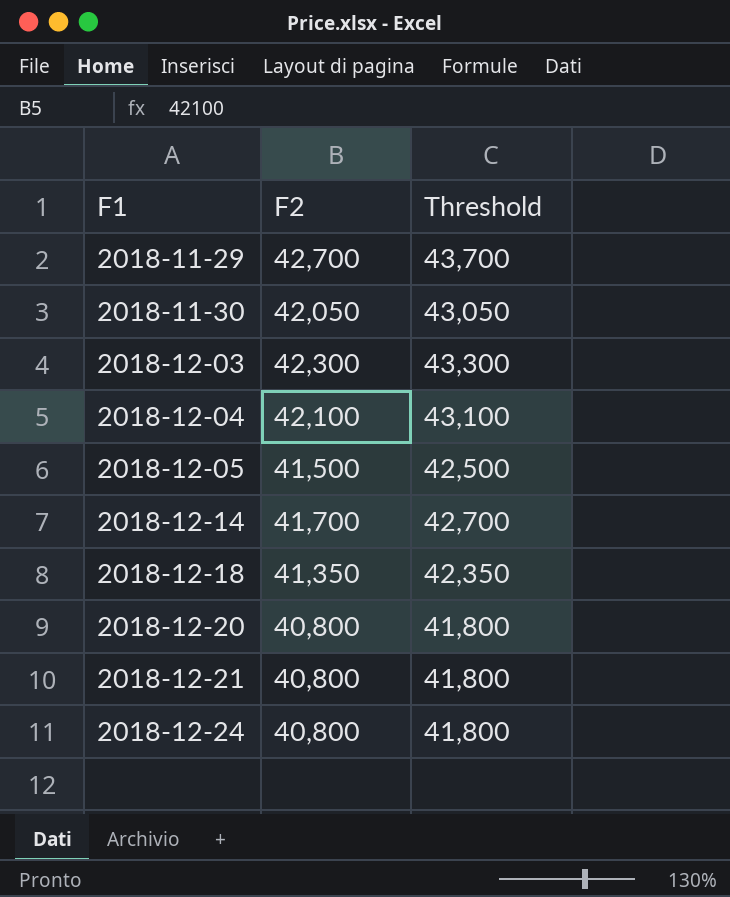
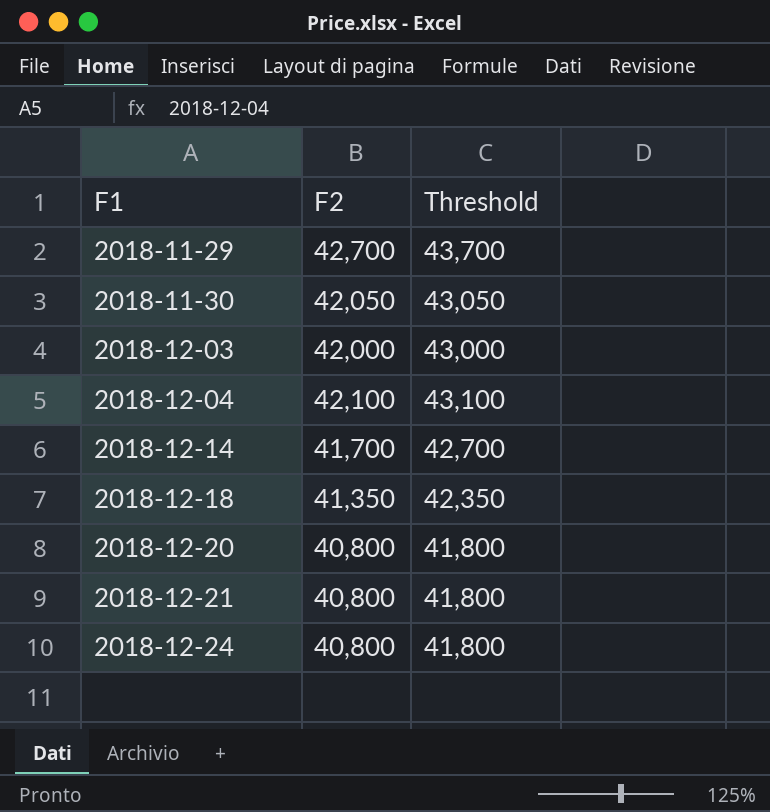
row 2018-12-05: 41,500 | 42,500 -> none
2018-12-03 | F2: 42,300 -> 42,000
2018-12-03 | Threshold: 43,300 -> 43,000

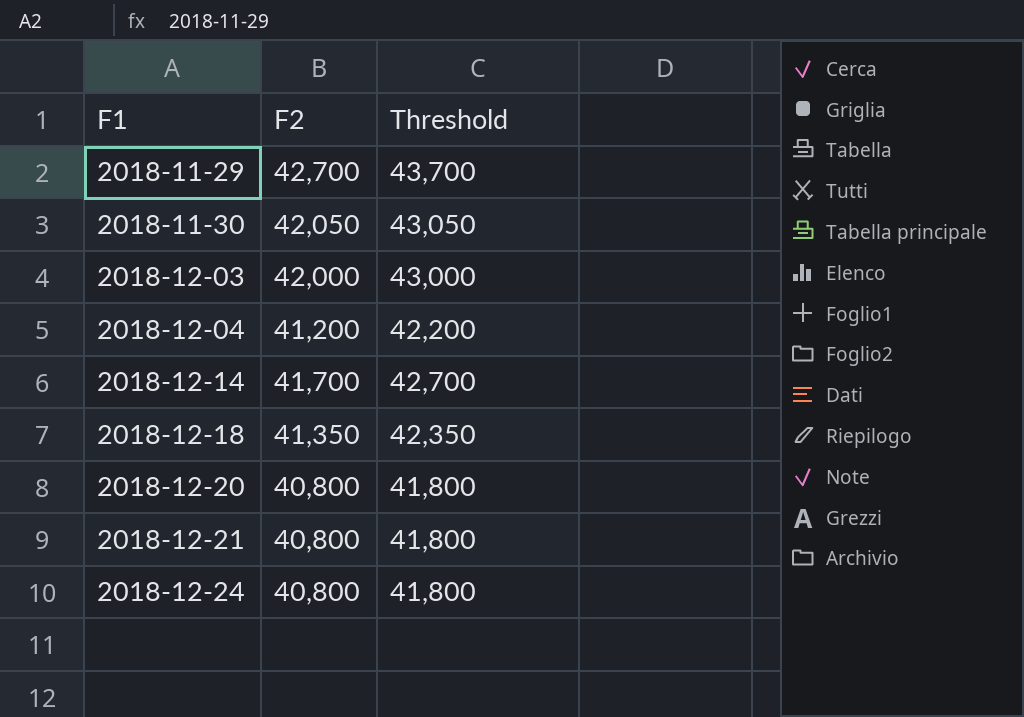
2018-12-04 | F2: 42,100 -> 41,200
2018-12-04 | Threshold: 43,100 -> 42,200

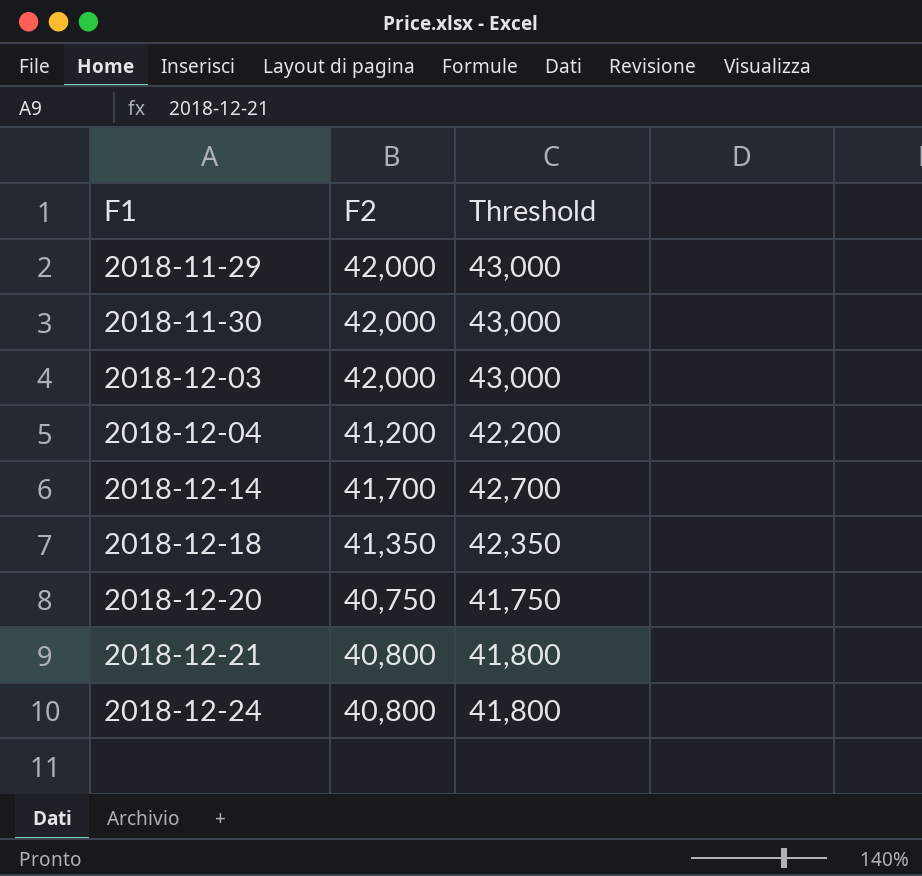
2018-11-29 | F2: 42,700 -> 42,000
2018-11-29 | Threshold: 43,700 -> 43,000
2018-11-30 | F2: 42,050 -> 42,000
2018-11-30 | Threshold: 43,050 -> 43,000
2018-12-20 | F2: 40,800 -> 40,750
2018-12-20 | Threshold: 41,800 -> 41,750

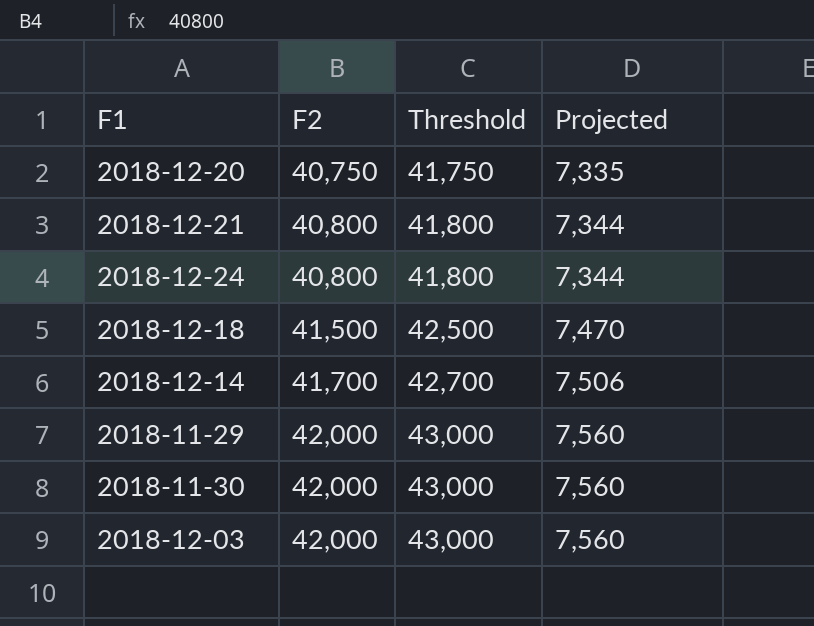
row order: F1 ascending -> F2 ascending
column Projected | formula: none -> [F2] * 0.18
row 2018-12-04: 41,200 | 42,200 -> none
2018-12-18 | F2: 41,350 -> 41,500
2018-12-18 | Threshold: 42,350 -> 42,500

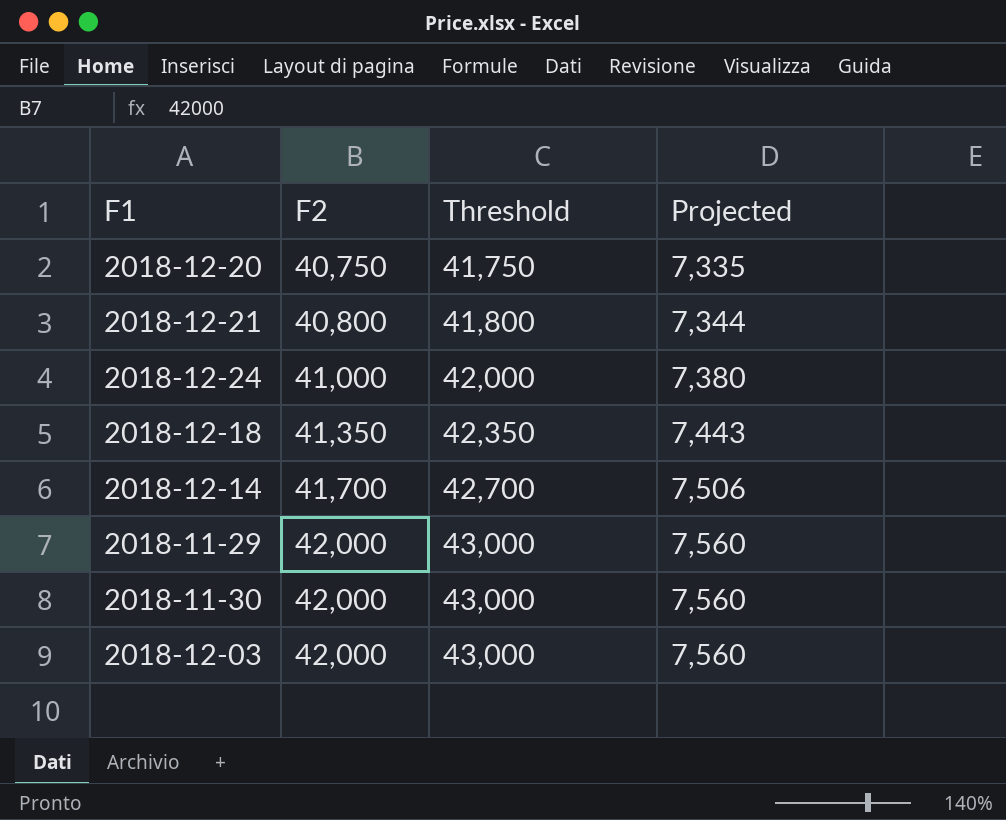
2018-12-24 | F2: 40,800 -> 41,000
2018-12-24 | Threshold: 41,800 -> 42,000
2018-12-24 | Projected: 7,344 -> 7,380
2018-12-18 | F2: 41,500 -> 41,350
2018-12-18 | Threshold: 42,500 -> 42,350
2018-12-18 | Projected: 7,470 -> 7,443

